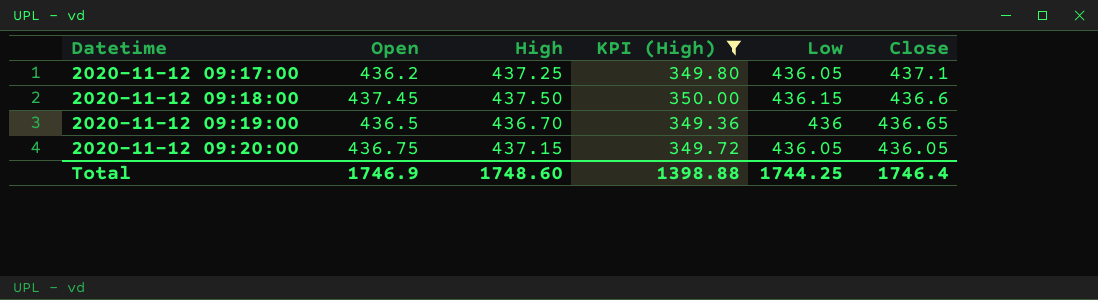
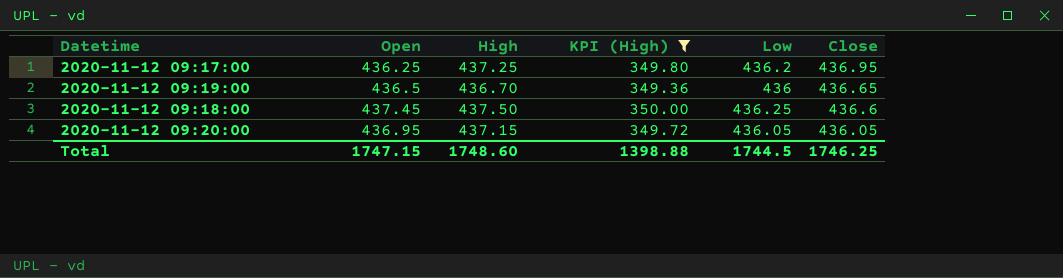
row order: Datetime ascending -> Close descending
2020-11-12 09:17:00 | Open: 436.2 -> 436.25
2020-11-12 09:17:00 | Low: 436.05 -> 436.2
2020-11-12 09:17:00 | Close: 437.1 -> 436.95
2020-11-12 09:18:00 | Low: 436.15 -> 436.25
2020-11-12 09:20:00 | Open: 436.75 -> 436.95
Total | Open: 1746.9 -> 1747.15
Total | Low: 1744.25 -> 1744.5
Total | Close: 1746.4 -> 1746.25

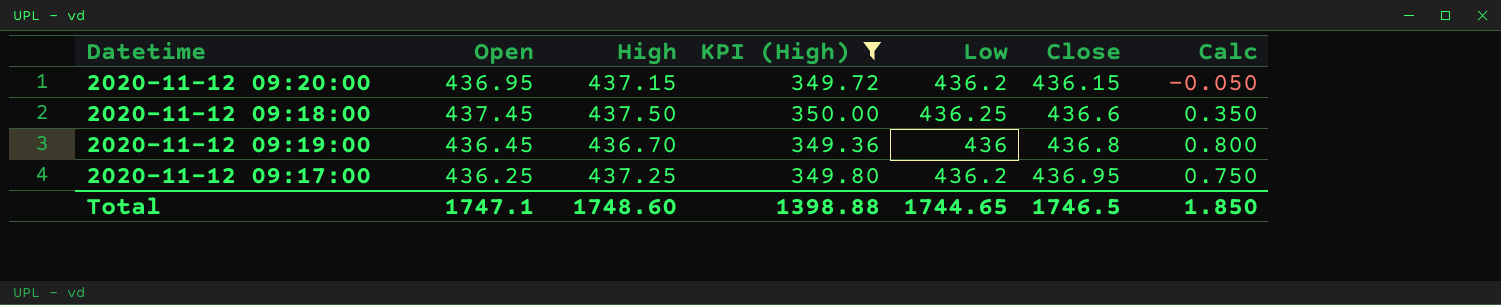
row order: Close descending -> Close ascending
column Calc | formula: none -> [Close] - [Low]
2020-11-12 09:20:00 | Low: 436.05 -> 436.2
2020-11-12 09:20:00 | Close: 436.05 -> 436.15
2020-11-12 09:19:00 | Open: 436.5 -> 436.45
2020-11-12 09:19:00 | Close: 436.65 -> 436.8
Total | Open: 1747.15 -> 1747.1
Total | Low: 1744.5 -> 1744.65
Total | Close: 1746.25 -> 1746.5

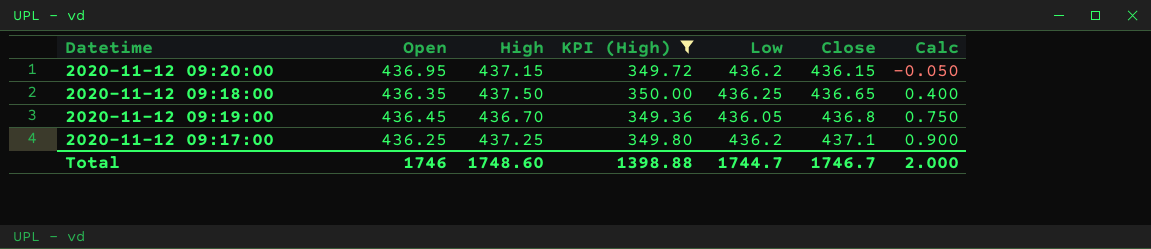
2020-11-12 09:18:00 | Open: 437.45 -> 436.35
2020-11-12 09:18:00 | Close: 436.6 -> 436.65
2020-11-12 09:18:00 | Calc: 0.350 -> 0.400
2020-11-12 09:19:00 | Low: 436 -> 436.05
2020-11-12 09:19:00 | Calc: 0.800 -> 0.750
2020-11-12 09:17:00 | Close: 436.95 -> 437.1
2020-11-12 09:17:00 | Calc: 0.750 -> 0.900
Total | Open: 1747.1 -> 1746
Total | Low: 1744.65 -> 1744.7
Total | Close: 1746.5 -> 1746.7
Total | Calc: 1.850 -> 2.000

